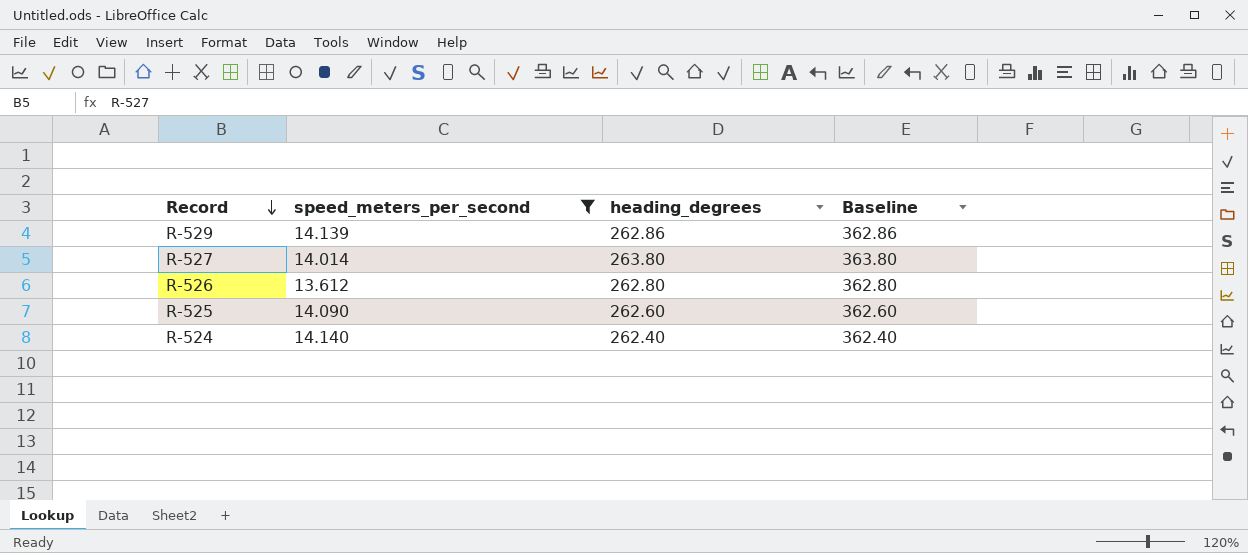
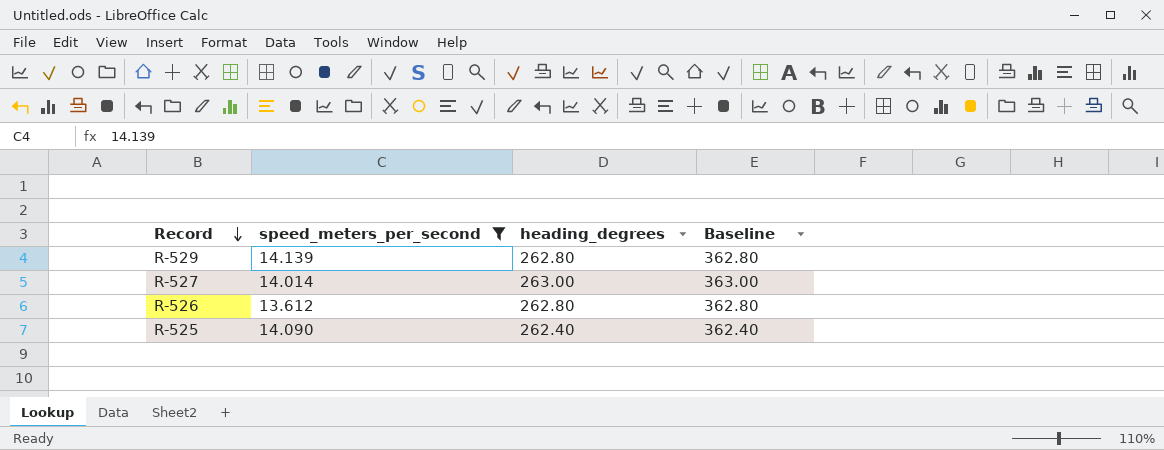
row R-524: 14.140 | 262.40 | 362.40 -> none
R-529 | heading_degrees: 262.86 -> 262.80
R-529 | Baseline: 362.86 -> 362.80
R-527 | heading_degrees: 263.80 -> 263.00
R-527 | Baseline: 363.80 -> 363.00
R-525 | heading_degrees: 262.60 -> 262.40
R-525 | Baseline: 362.60 -> 362.40

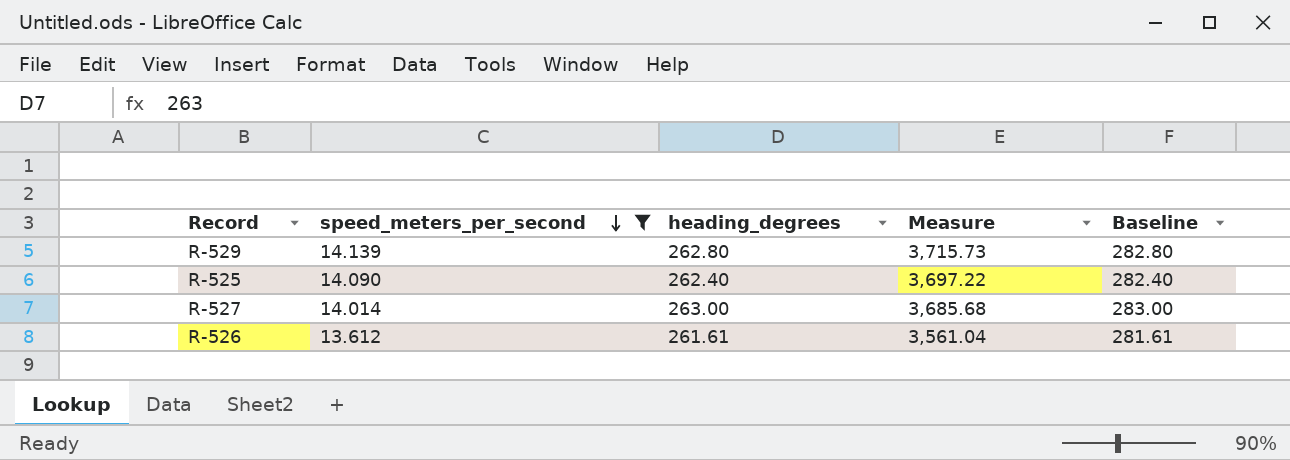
row order: Record descending -> speed_meters_per_second descending
column Measure | formula: none -> [speed_meters_per_second] * [heading_degrees]
column Baseline | formula: [heading_degrees] + 100 -> [heading_degrees] + 20
R-526 | heading_degrees: 262.80 -> 261.61

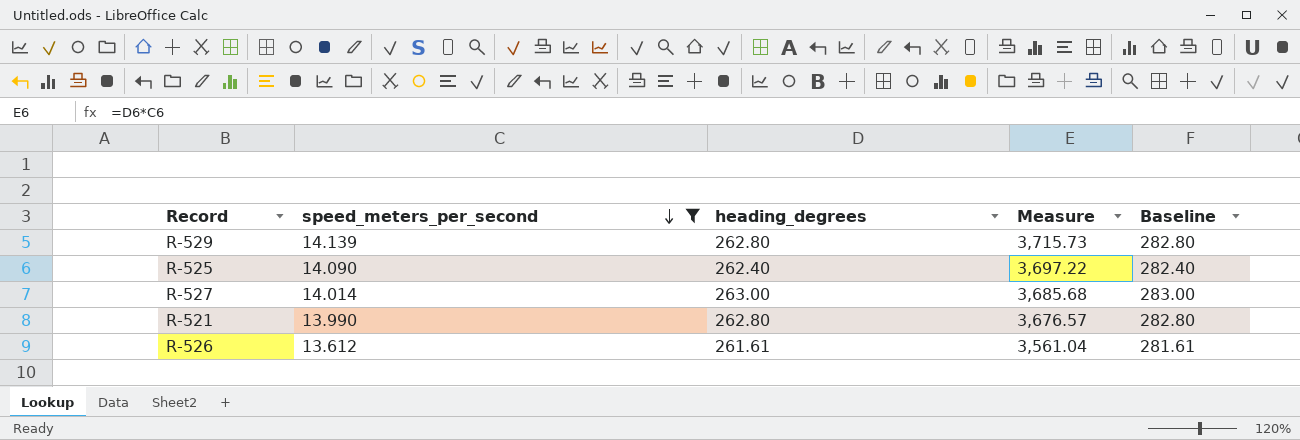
row R-521: none -> 13.990 | 262.80 | 3,676.57 | 282.80

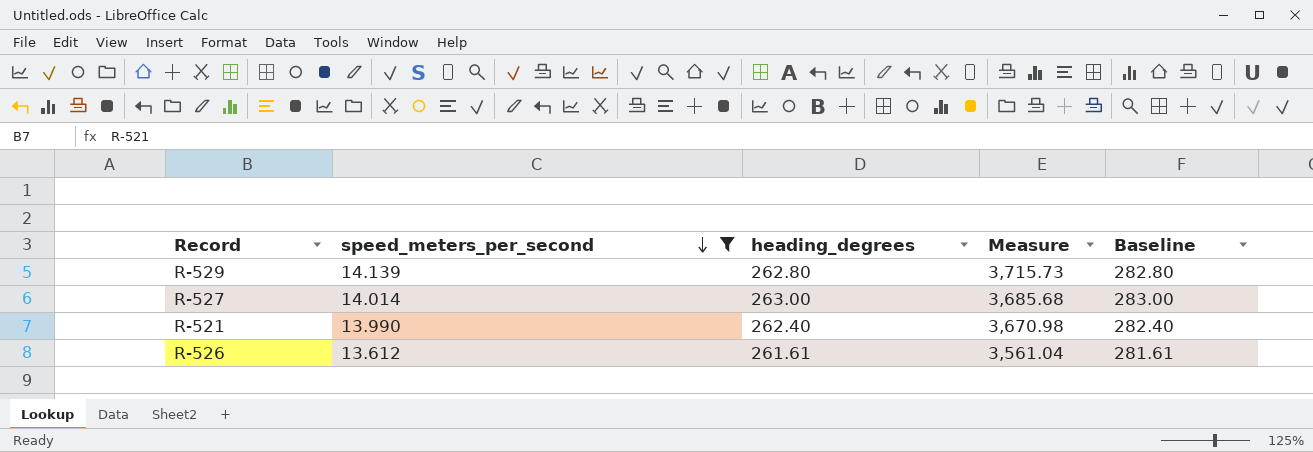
row R-525: 14.090 | 262.40 | 3,697.22 | 282.40 -> none
R-521 | heading_degrees: 262.80 -> 262.40
R-521 | Measure: 3,676.57 -> 3,670.98
R-521 | Baseline: 282.80 -> 282.40

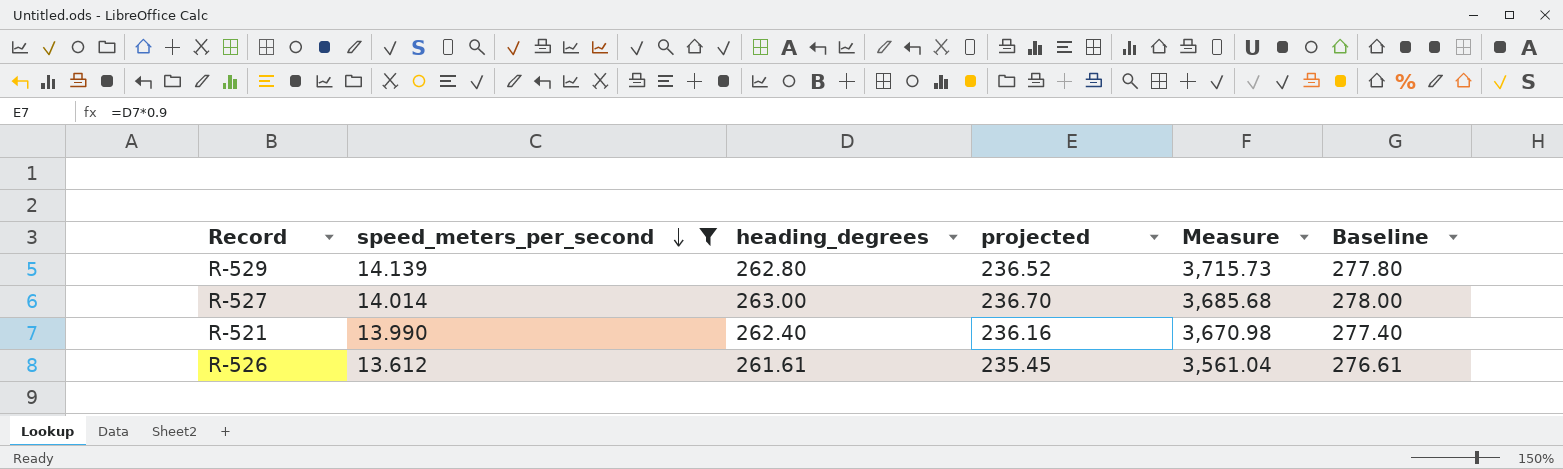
column projected | formula: none -> [heading_degrees] * 0.9
column Baseline | formula: [heading_degrees] + 20 -> [heading_degrees] + 15

